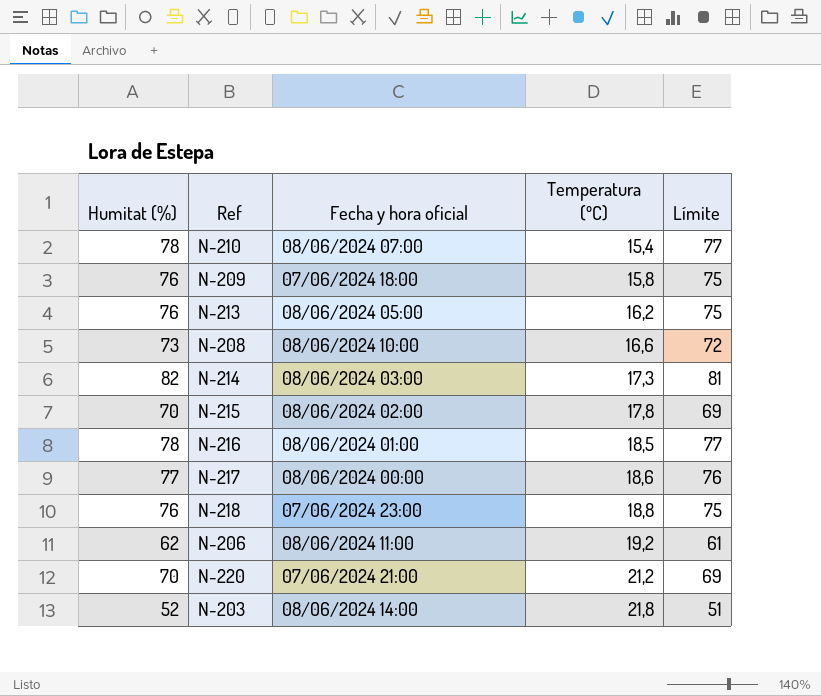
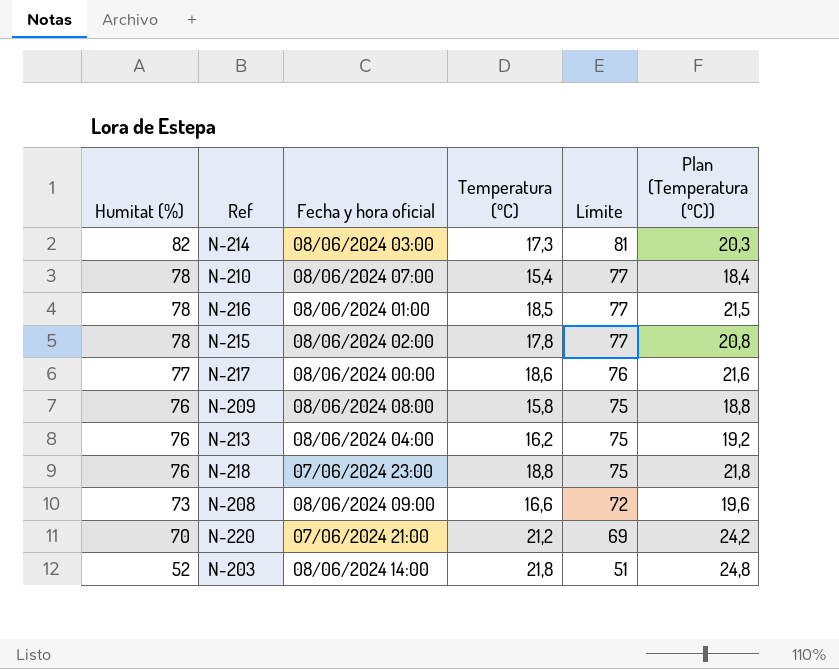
row order: Temperatura (ºC) ascending -> Humitat (%) descending
column Plan (Temperatura (ºC)) | formula: none -> [Temperatura (ºC)] + 3
row N-206: 62 | 08/06/2024 11:00 | 19,2 | 61 -> none
N-215 | Humitat (%): 70 -> 78
N-215 | Límite: 69 -> 77
N-209 | Fecha y hora oficial: 07/06/2024 18:00 -> 08/06/2024 08:00
N-213 | Fecha y hora oficial: 08/06/2024 05:00 -> 08/06/2024 04:00
N-208 | Fecha y hora oficial: 08/06/2024 10:00 -> 08/06/2024 09:00

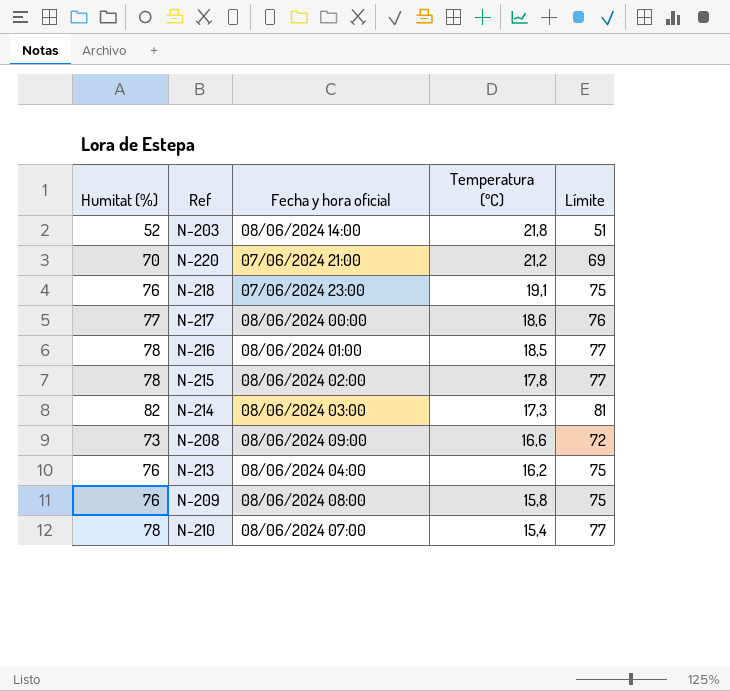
row order: Humitat (%) descending -> Temperatura (ºC) descending
column Plan (Temperatura (ºC)) | formula: [Temperatura (ºC)] + 3 -> none
N-218 | Temperatura (ºC): 18,8 -> 19,1

